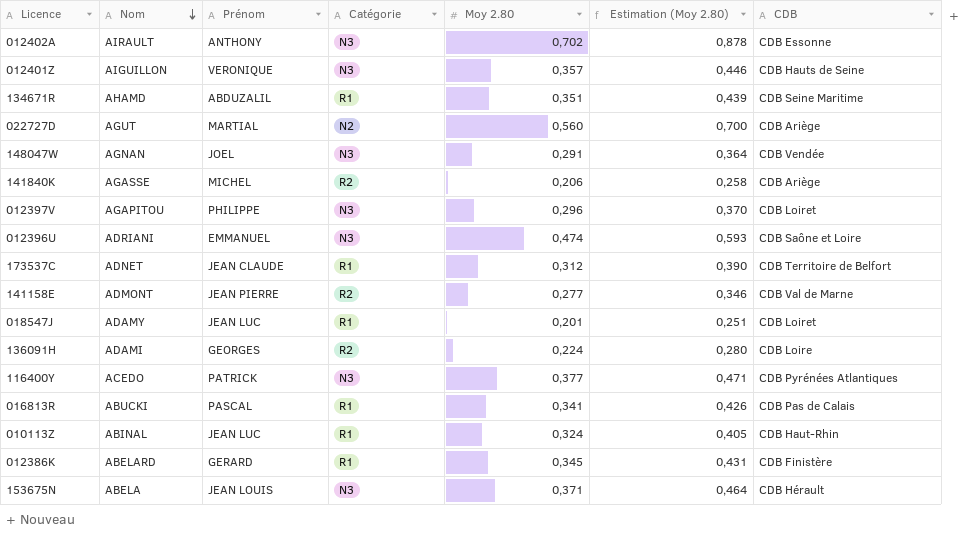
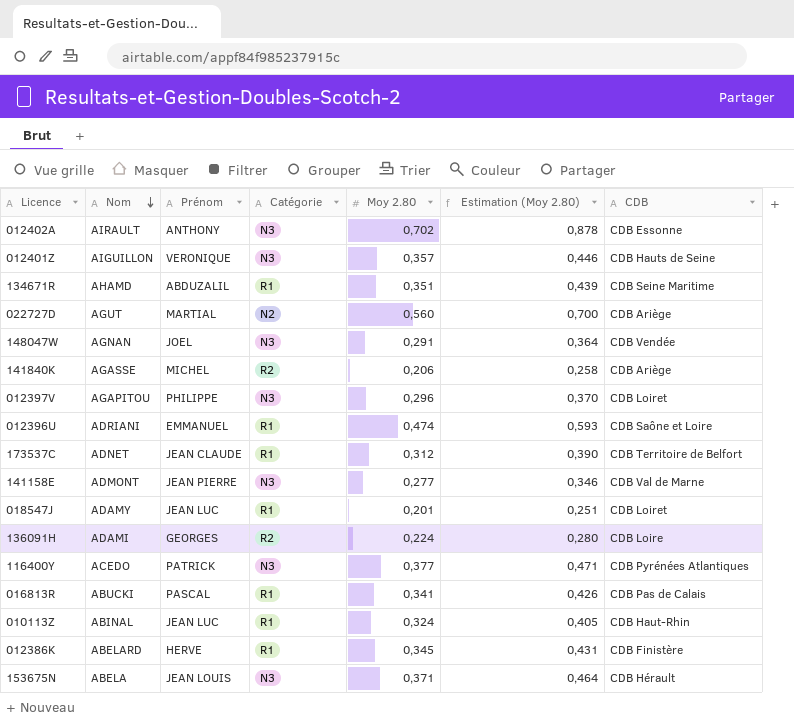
012396U | Catégorie: N3 -> R1
141158E | Catégorie: R2 -> N3
012386K | Prénom: GERARD -> HERVE

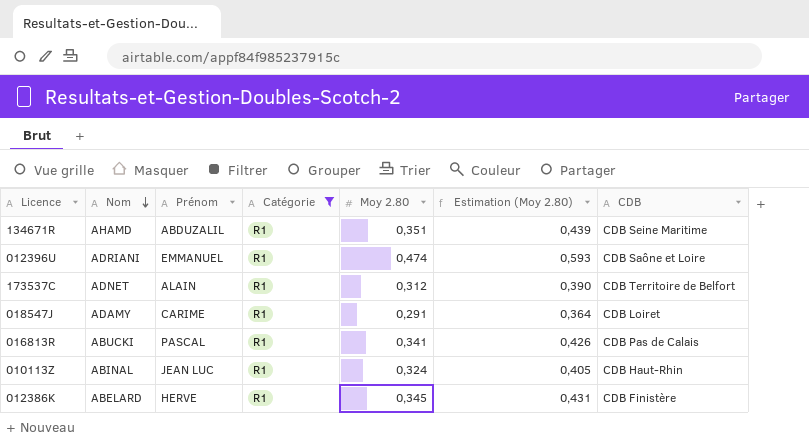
filter: none -> Catégorie = R1
173537C | Prénom: JEAN CLAUDE -> ALAIN
018547J | Prénom: JEAN LUC -> CARIME
018547J | Moy 2.80: 0,201 -> 0,291
018547J | Estimation (Moy 2.80): 0,251 -> 0,364

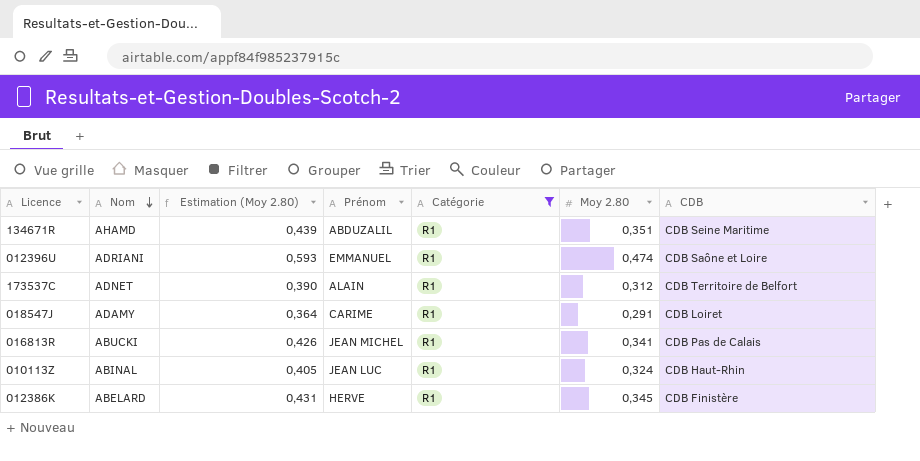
column Estimation (Moy 2.80) | position: 6 -> 3
016813R | Prénom: PASCAL -> JEAN MICHEL

